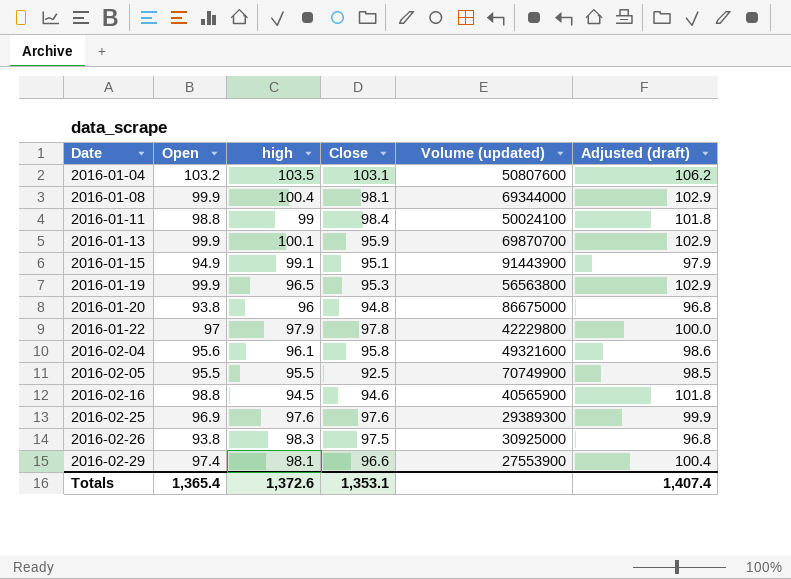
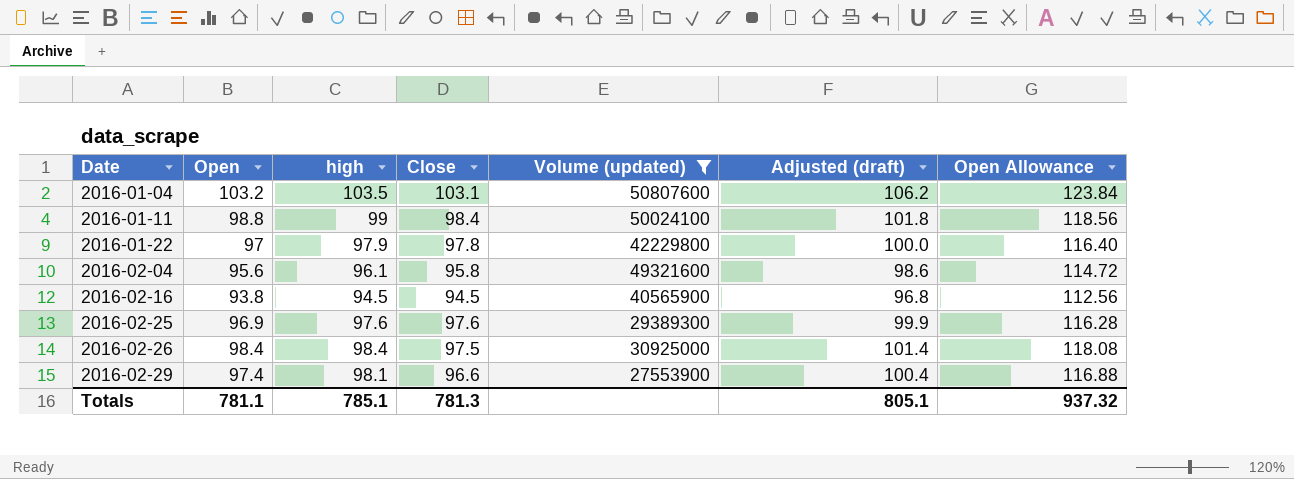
filter: none -> Volume (updated) <= 50807600
column Open Allowance | formula: none -> [Open] * 1.2
2016-02-16 | Open: 98.8 -> 93.8
2016-02-16 | Close: 94.6 -> 94.5
2016-02-16 | Adjusted (draft): 101.8 -> 96.8
2016-02-26 | Open: 93.8 -> 98.4
2016-02-26 | high: 98.3 -> 98.4
2016-02-26 | Adjusted (draft): 96.8 -> 101.4
Totals | Open: 1,365.4 -> 781.1
Totals | high: 1,372.6 -> 785.1
Totals | Close: 1,353.1 -> 781.3
Totals | Adjusted (draft): 1,407.4 -> 805.1

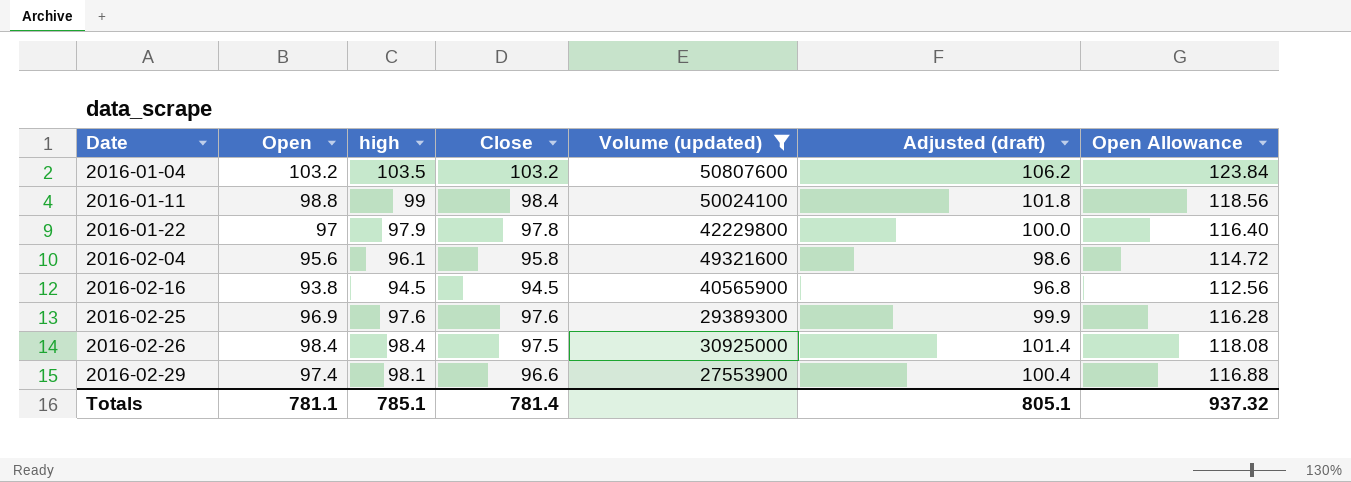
2016-01-04 | Close: 103.1 -> 103.2
Totals | Close: 781.3 -> 781.4

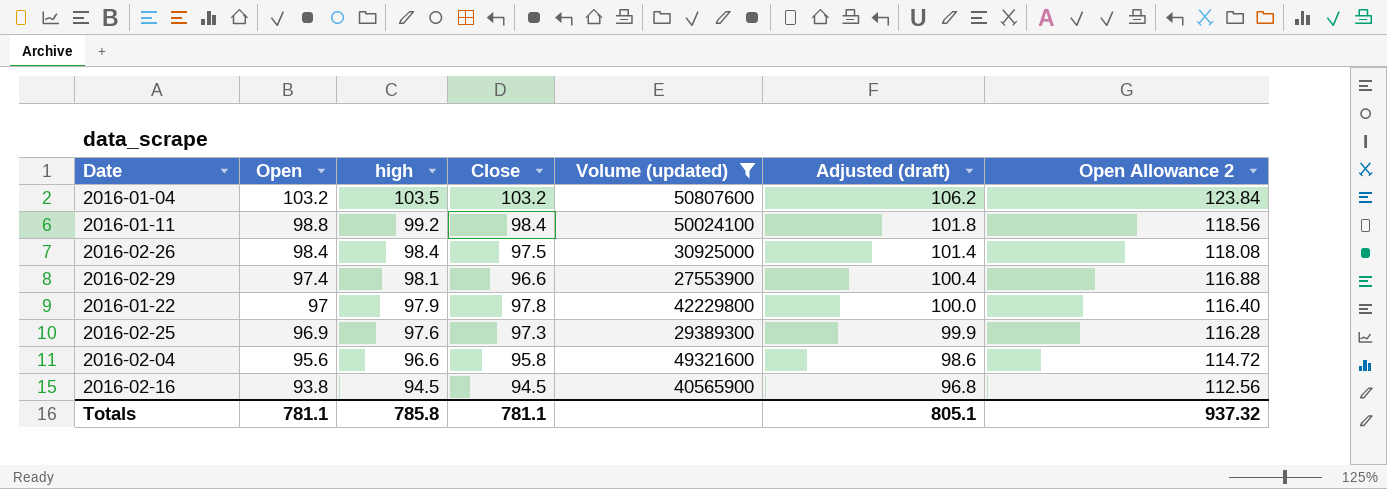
row order: Date ascending -> Open descending
column name: Open Allowance -> Open Allowance 2
2016-01-11 | high: 99 -> 99.2
2016-02-25 | Close: 97.6 -> 97.3
2016-02-04 | high: 96.1 -> 96.6
Totals | high: 785.1 -> 785.8
Totals | Close: 781.4 -> 781.1

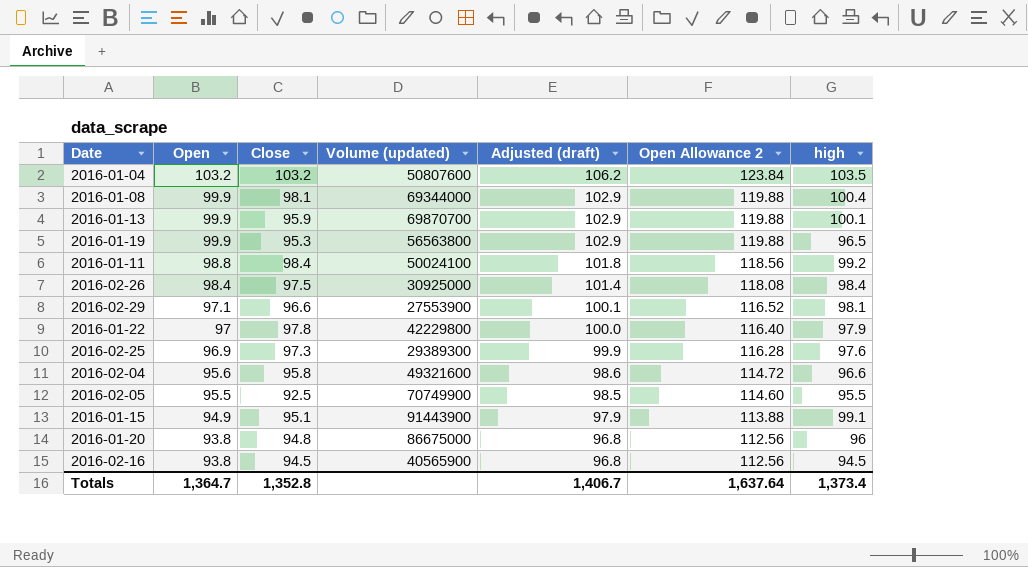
filter: Volume (updated) <= 50807600 -> none
column high | position: 3 -> 7
2016-02-29 | Open: 97.4 -> 97.1
2016-02-29 | Adjusted (draft): 100.4 -> 100.1
2016-02-29 | Open Allowance 2: 116.88 -> 116.52
Totals | Open: 781.1 -> 1,364.7
Totals | Close: 781.1 -> 1,352.8
Totals | Adjusted (draft): 805.1 -> 1,406.7
Totals | Open Allowance 2: 937.32 -> 1,637.64
Totals | high: 785.8 -> 1,373.4

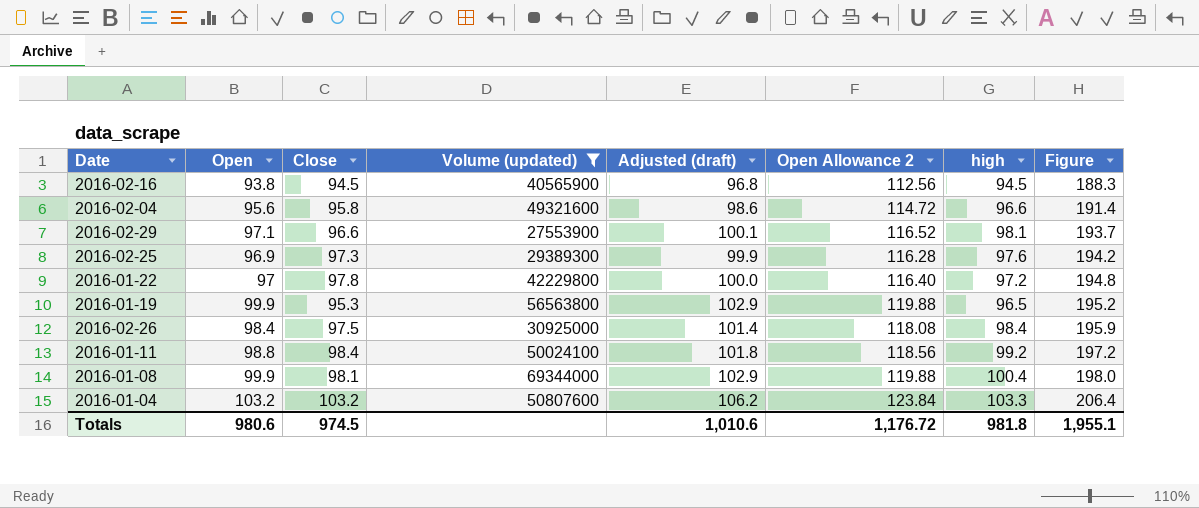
filter: none -> Volume (updated) <= 69344000
row order: Open descending -> Figure ascending
column Figure | formula: none -> [Open] + [Close]
2016-01-22 | high: 97.9 -> 97.2
2016-01-04 | high: 103.5 -> 103.3
Totals | Open: 1,364.7 -> 980.6
Totals | Close: 1,352.8 -> 974.5
Totals | Adjusted (draft): 1,406.7 -> 1,010.6
Totals | Open Allowance 2: 1,637.64 -> 1,176.72
Totals | high: 1,373.4 -> 981.8

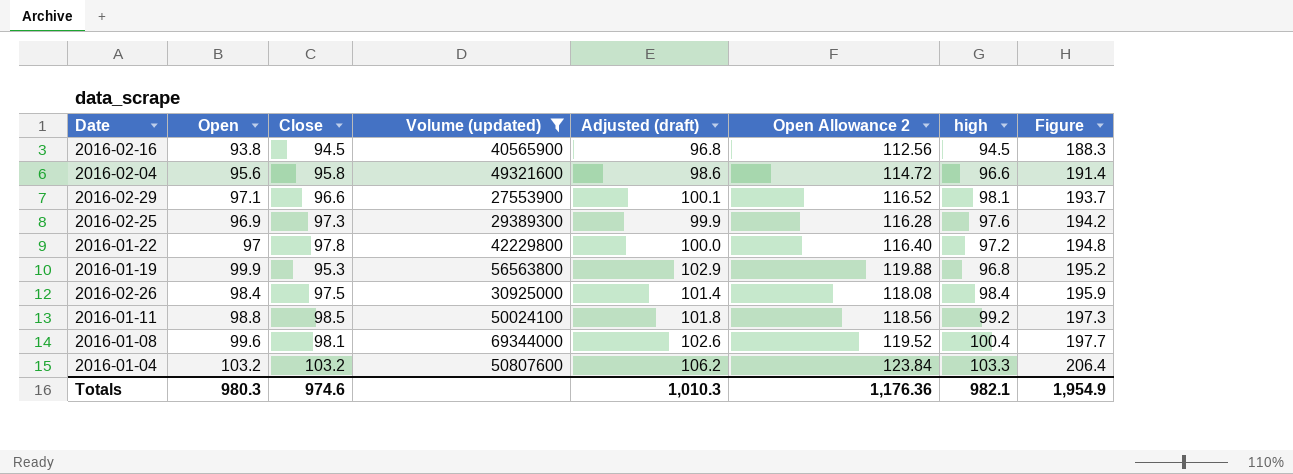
2016-01-19 | high: 96.5 -> 96.8
2016-01-11 | Close: 98.4 -> 98.5
2016-01-11 | Figure: 197.2 -> 197.3
2016-01-08 | Open: 99.9 -> 99.6
2016-01-08 | Adjusted (draft): 102.9 -> 102.6
2016-01-08 | Open Allowance 2: 119.88 -> 119.52
2016-01-08 | Figure: 198.0 -> 197.7
Totals | Open: 980.6 -> 980.3
Totals | Close: 974.5 -> 974.6
Totals | Adjusted (draft): 1,010.6 -> 1,010.3
Totals | Open Allowance 2: 1,176.72 -> 1,176.36
Totals | high: 981.8 -> 982.1
Totals | Figure: 1,955.1 -> 1,954.9

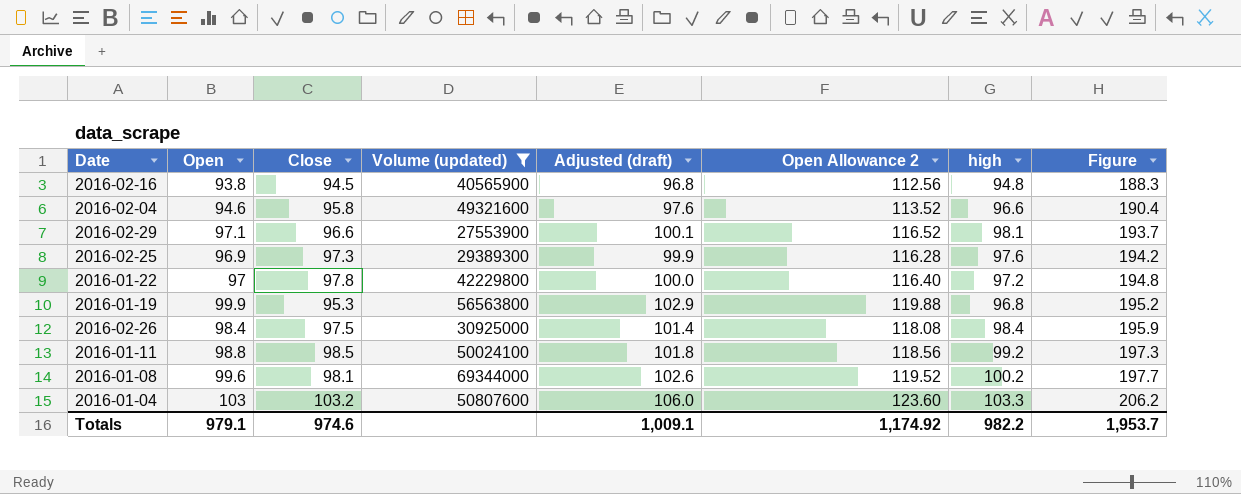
2016-02-16 | high: 94.5 -> 94.8
2016-02-04 | Open: 95.6 -> 94.6
2016-02-04 | Adjusted (draft): 98.6 -> 97.6
2016-02-04 | Open Allowance 2: 114.72 -> 113.52
2016-02-04 | Figure: 191.4 -> 190.4
2016-01-08 | high: 100.4 -> 100.2
2016-01-04 | Open: 103.2 -> 103
2016-01-04 | Adjusted (draft): 106.2 -> 106.0
2016-01-04 | Open Allowance 2: 123.84 -> 123.60
2016-01-04 | Figure: 206.4 -> 206.2
Totals | Open: 980.3 -> 979.1
Totals | Adjusted (draft): 1,010.3 -> 1,009.1
Totals | Open Allowance 2: 1,176.36 -> 1,174.92
Totals | high: 982.1 -> 982.2
Totals | Figure: 1,954.9 -> 1,953.7

